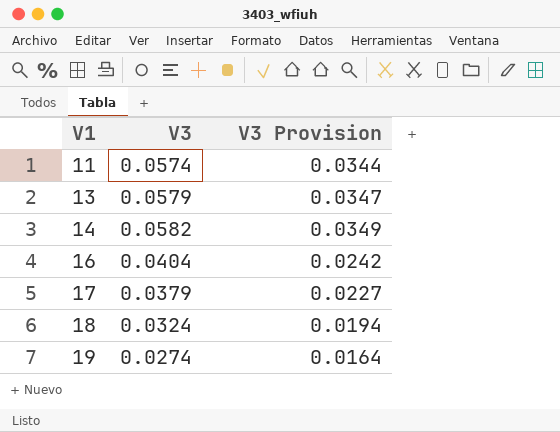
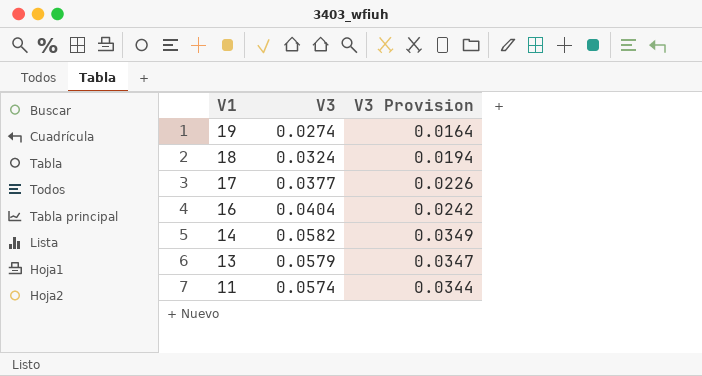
row order: V1 ascending -> V1 descending
17 | V3: 0.0379 -> 0.0377
17 | V3 Provision: 0.0227 -> 0.0226

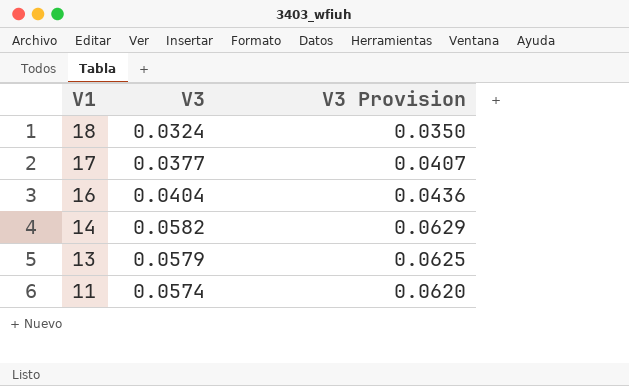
column V3 Provision | formula: [V3] * 0.6 -> [V3] * 1.08
row 19: 0.0274 | 0.0164 -> none

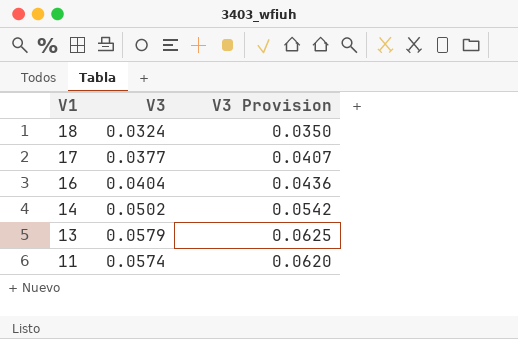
14 | V3: 0.0582 -> 0.0502
14 | V3 Provision: 0.0629 -> 0.0542

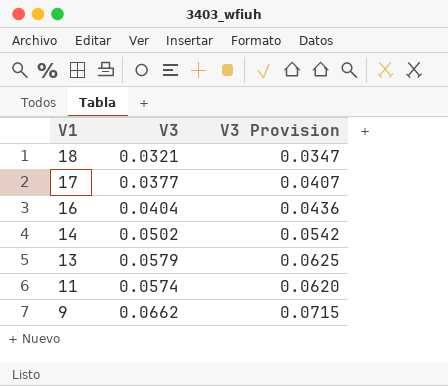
18 | V3: 0.0324 -> 0.0321
18 | V3 Provision: 0.0350 -> 0.0347
row 9: none -> 0.0662 | 0.0715

